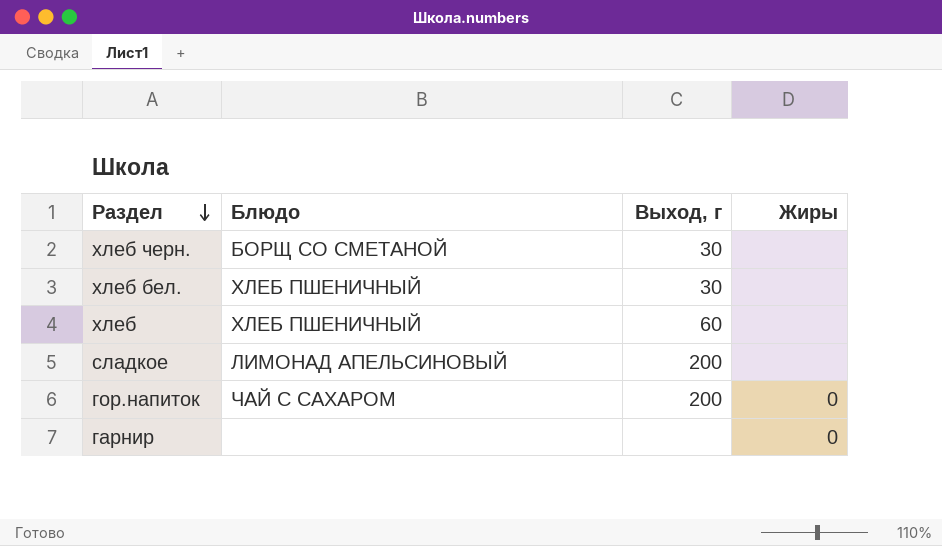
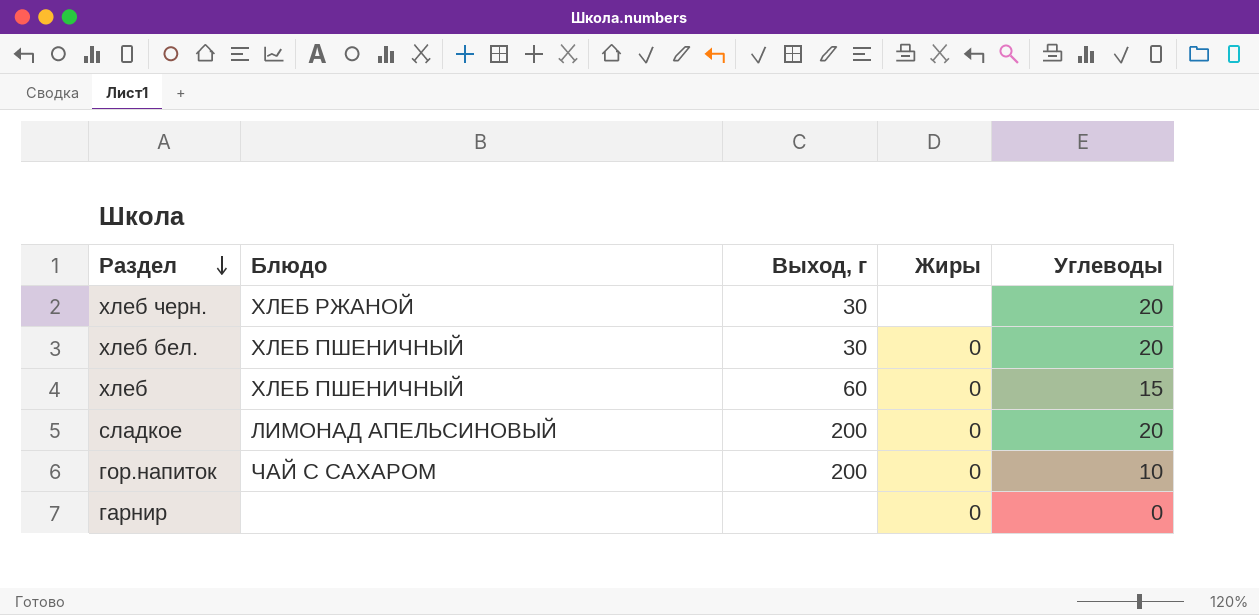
column Углеводы | position: none -> 5
хлеб черн. | Блюдо: БОРЩ СО СМЕТАНОЙ -> ХЛЕБ РЖАНОЙ
хлеб бел. | Жиры: none -> 0
хлеб | Жиры: none -> 0
сладкое | Жиры: none -> 0

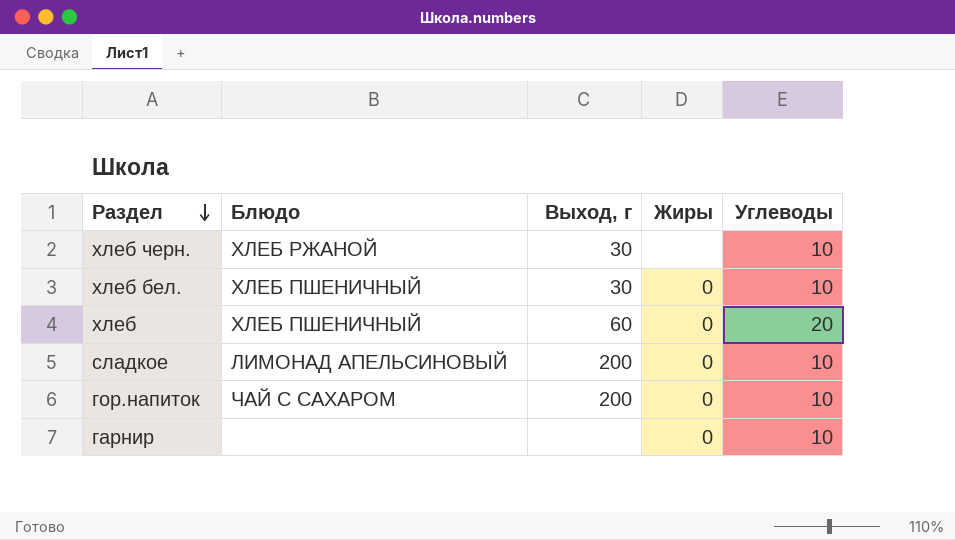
хлеб черн. | Углеводы: 20 -> 10
хлеб бел. | Углеводы: 20 -> 10
хлеб | Углеводы: 15 -> 20
сладкое | Углеводы: 20 -> 10
гарнир | Углеводы: 0 -> 10

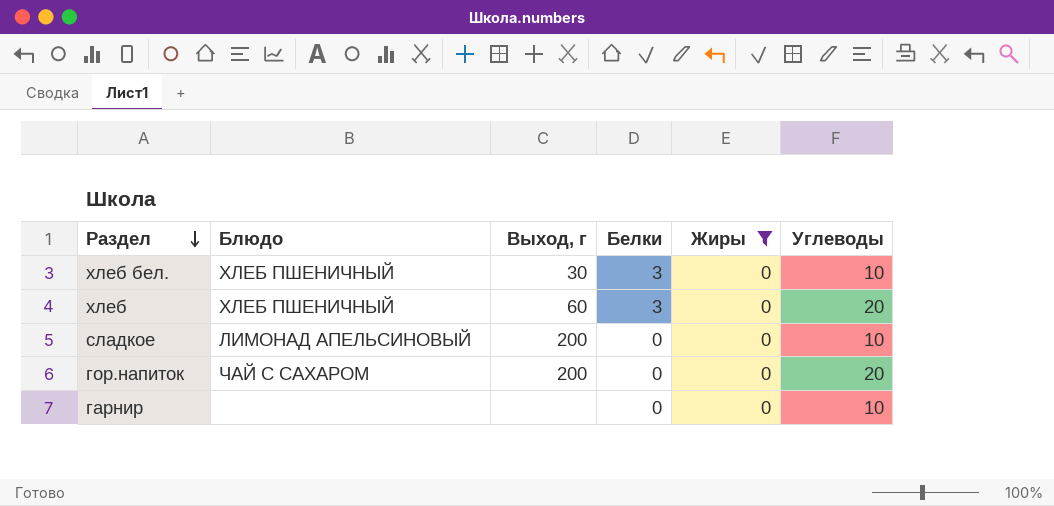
filter: none -> Жиры = 0
column Белки | position: none -> 4
гор.напиток | Углеводы: 10 -> 20

